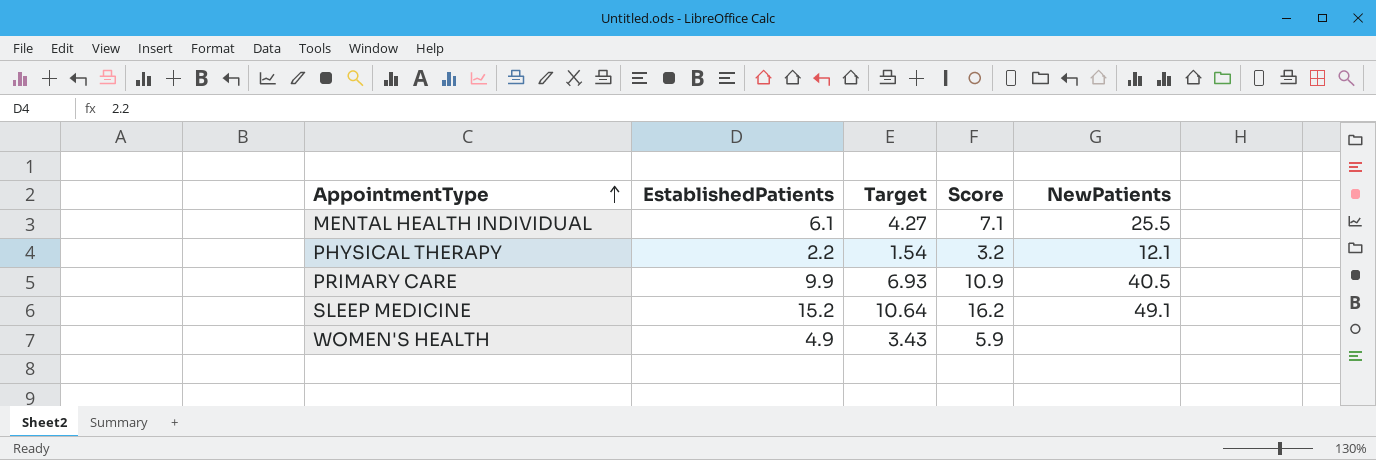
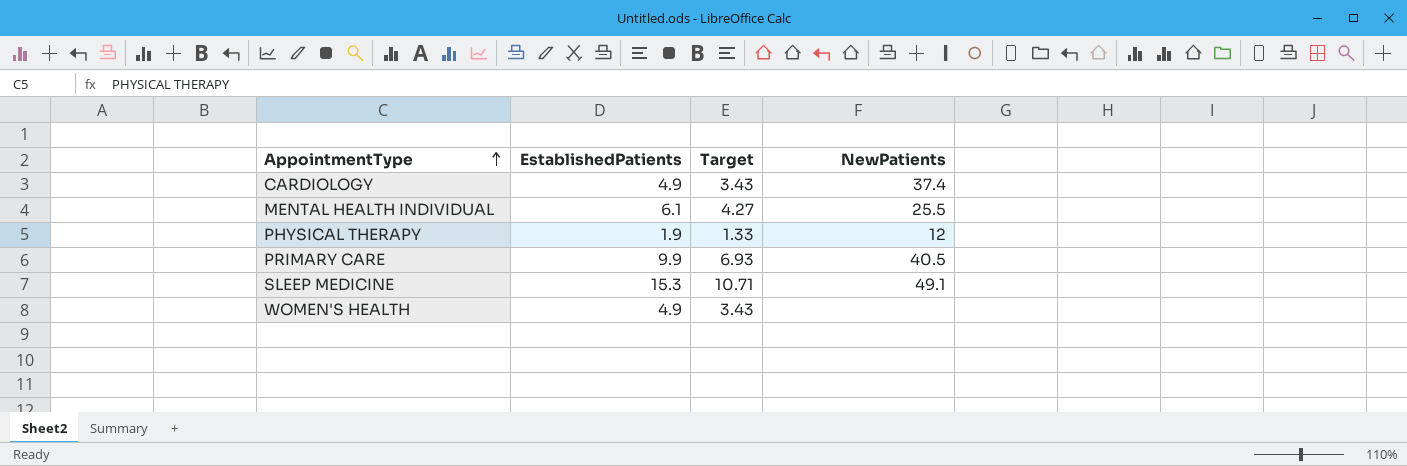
column Score | formula: [EstablishedPatients] + 1 -> none
row CARDIOLOGY: none -> 4.9 | 3.43 | 37.4
PHYSICAL THERAPY | EstablishedPatients: 2.2 -> 1.9
PHYSICAL THERAPY | Target: 1.54 -> 1.33
PHYSICAL THERAPY | NewPatients: 12.1 -> 12
SLEEP MEDICINE | EstablishedPatients: 15.2 -> 15.3
SLEEP MEDICINE | Target: 10.64 -> 10.71

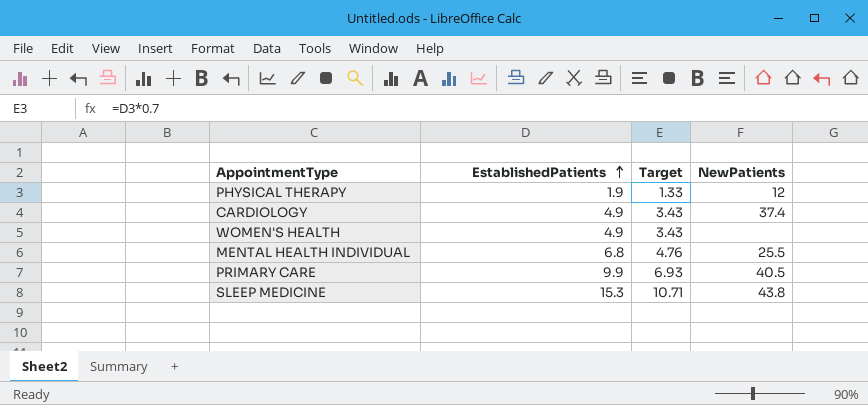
row order: AppointmentType ascending -> EstablishedPatients ascending
MENTAL HEALTH INDIVIDUAL | EstablishedPatients: 6.1 -> 6.8
MENTAL HEALTH INDIVIDUAL | Target: 4.27 -> 4.76
SLEEP MEDICINE | NewPatients: 49.1 -> 43.8

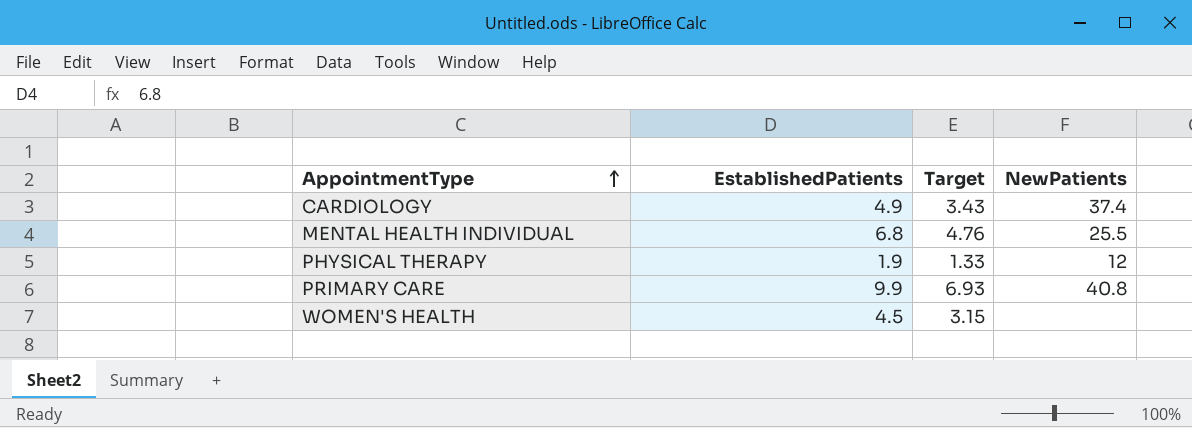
row order: EstablishedPatients ascending -> AppointmentType ascending
row SLEEP MEDICINE: 15.3 | 10.71 | 43.8 -> none
PRIMARY CARE | NewPatients: 40.5 -> 40.8
WOMEN'S HEALTH | EstablishedPatients: 4.9 -> 4.5
WOMEN'S HEALTH | Target: 3.43 -> 3.15

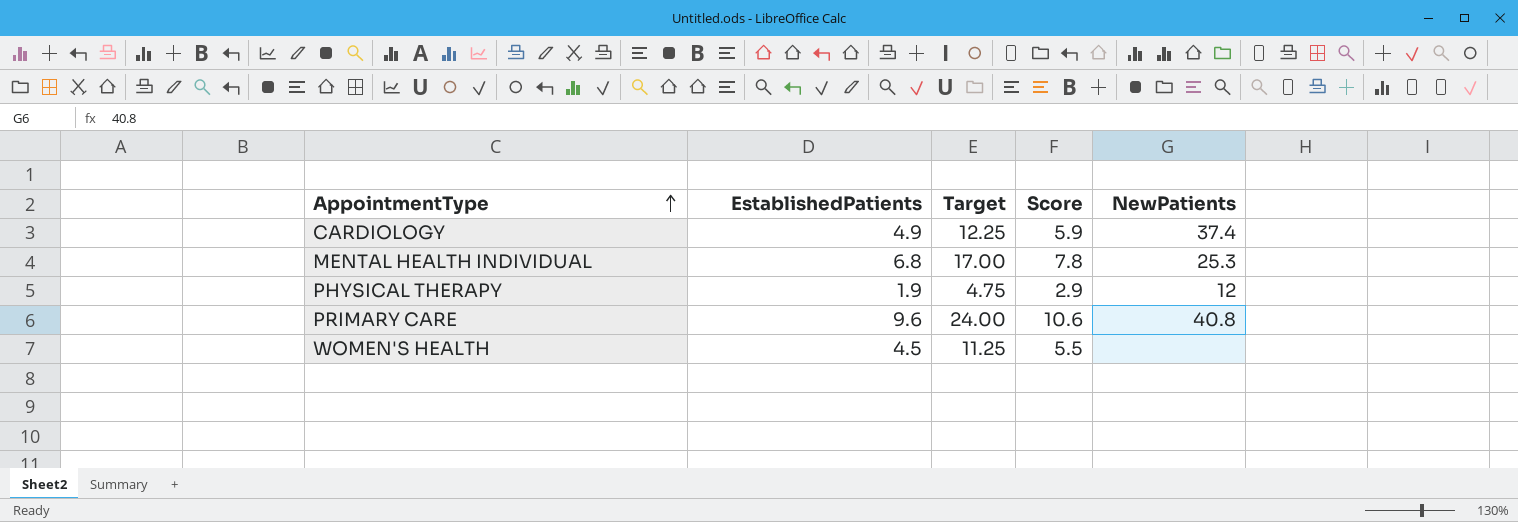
column Target | formula: [EstablishedPatients] * 0.7 -> [EstablishedPatients] * 2.5
column Score | formula: none -> [EstablishedPatients] + 1
MENTAL HEALTH INDIVIDUAL | NewPatients: 25.5 -> 25.3
PRIMARY CARE | EstablishedPatients: 9.9 -> 9.6

